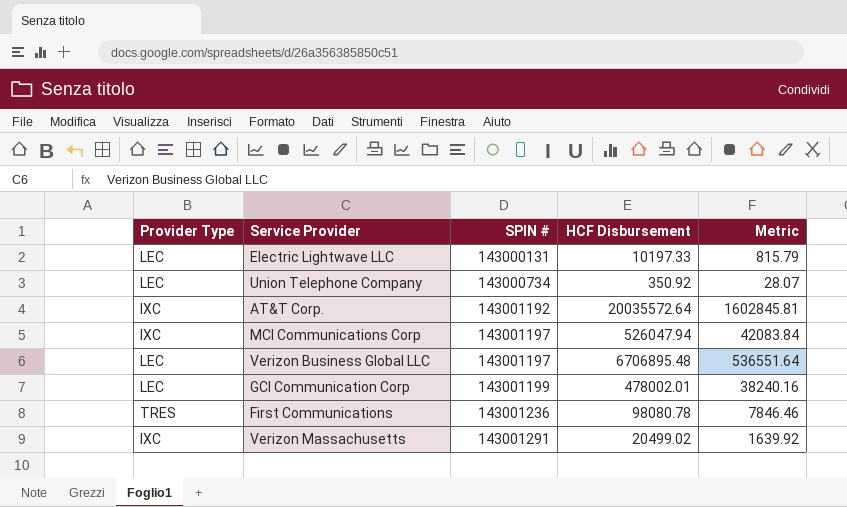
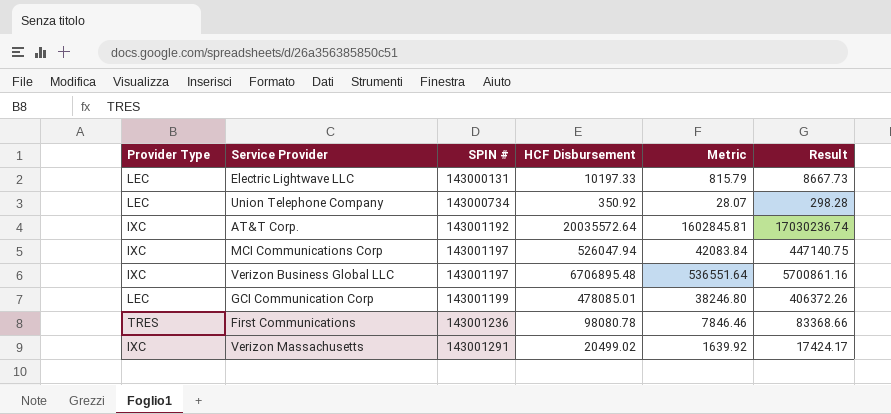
column Result | formula: none -> [HCF Disbursement] * 0.85
Verizon Business Global LLC | Provider Type: LEC -> IXC
GCI Communication Corp | HCF Disbursement: 478002.01 -> 478085.01
GCI Communication Corp | Metric: 38240.16 -> 38246.80

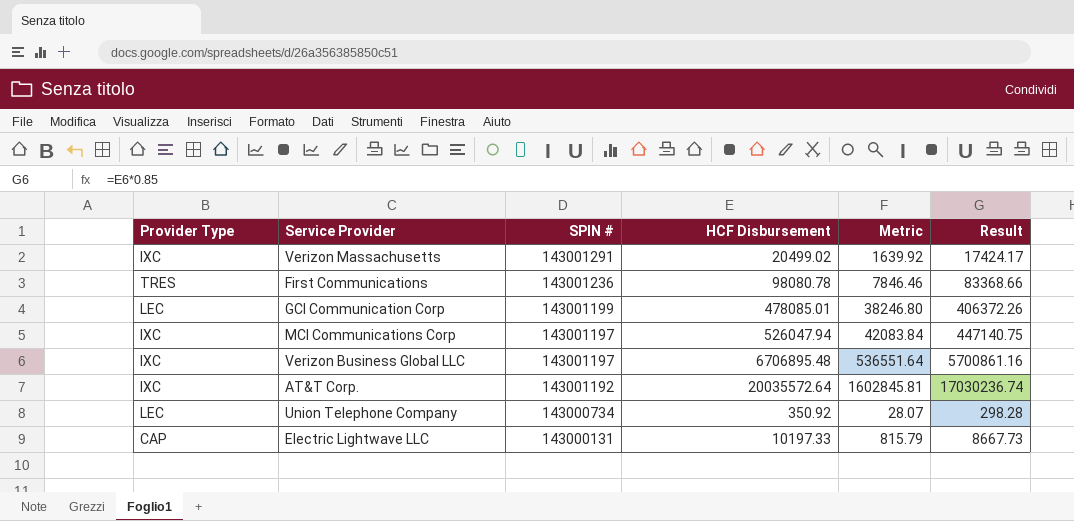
row order: SPIN # ascending -> SPIN # descending
Electric Lightwave LLC | Provider Type: LEC -> CAP

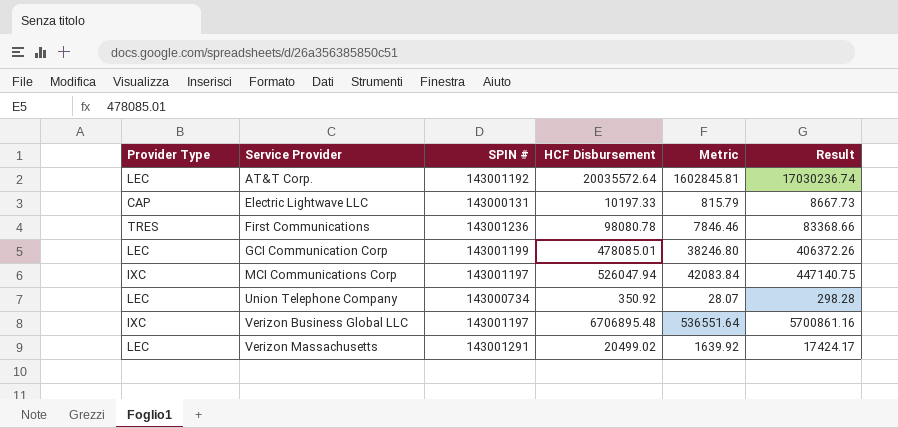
row order: SPIN # descending -> Service Provider ascending
AT&T Corp. | Provider Type: IXC -> LEC
Verizon Massachusetts | Provider Type: IXC -> LEC

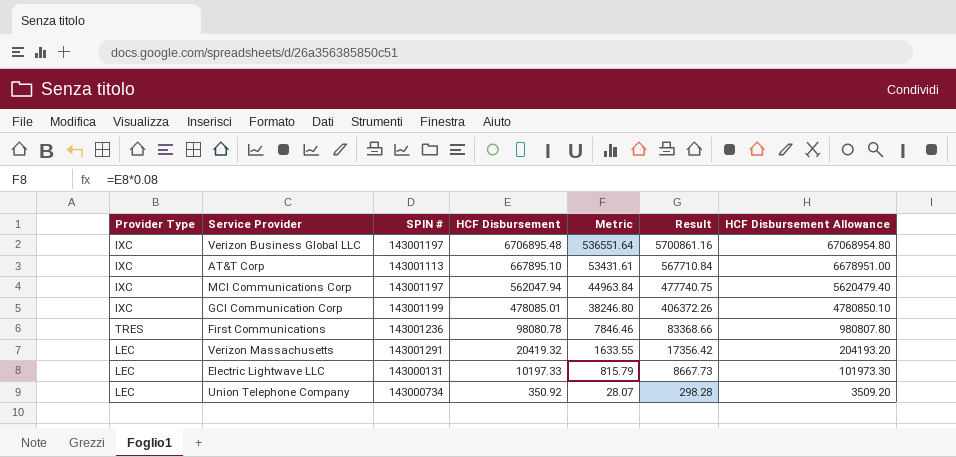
row order: Service Provider ascending -> HCF Disbursement descending
column HCF Disbursement Allowance | formula: none -> [HCF Disbursement] * 10
row AT&T Corp.: LEC | 143001192 | 20035572.64 | 1602845.81 | 17030236.74 -> none
row AT&T Corp: none -> IXC | 143001113 | 667895.10 | 53431.61 | 567710.84 | 6678951.00
MCI Communications Corp | HCF Disbursement: 526047.94 -> 562047.94
MCI Communications Corp | Metric: 42083.84 -> 44963.84
MCI Communications Corp | Result: 447140.75 -> 477740.75
GCI Communication Corp | Provider Type: LEC -> IXC
Verizon Massachusetts | HCF Disbursement: 20499.02 -> 20419.32
Verizon Massachusetts | Metric: 1639.92 -> 1633.55
Verizon Massachusetts | Result: 17424.17 -> 17356.42
Electric Lightwave LLC | Provider Type: CAP -> LEC

